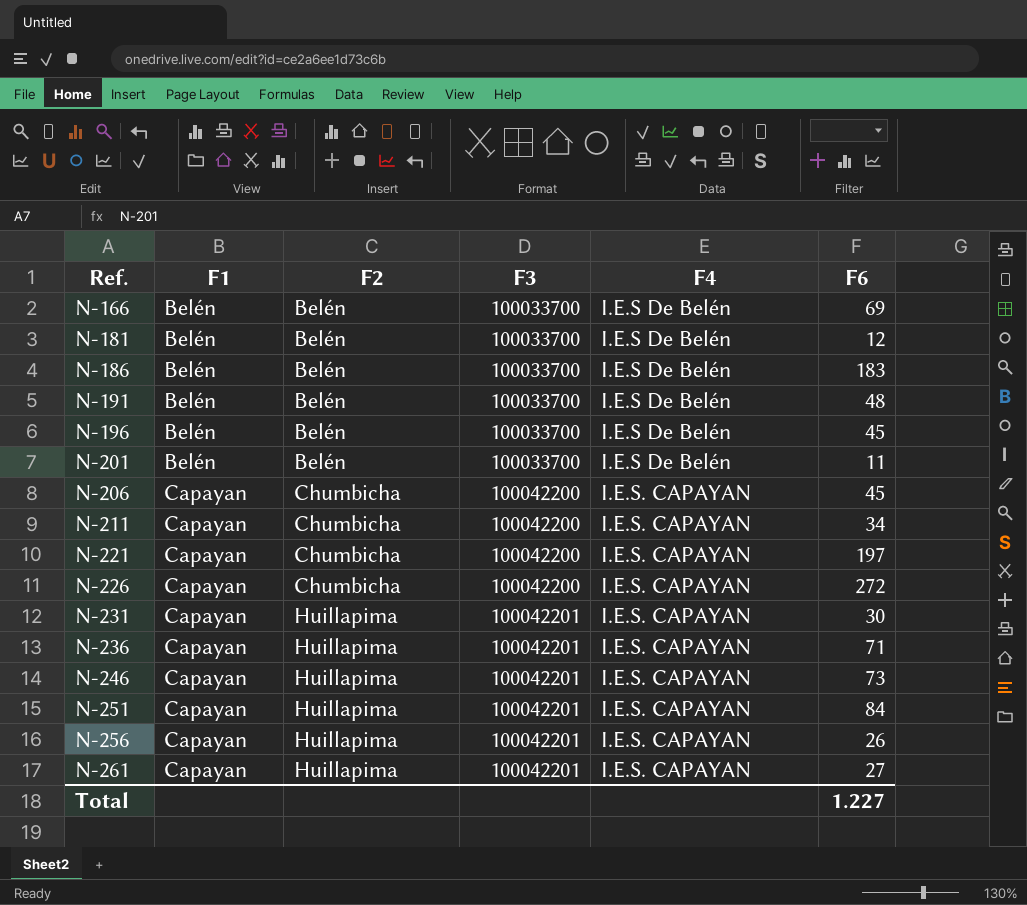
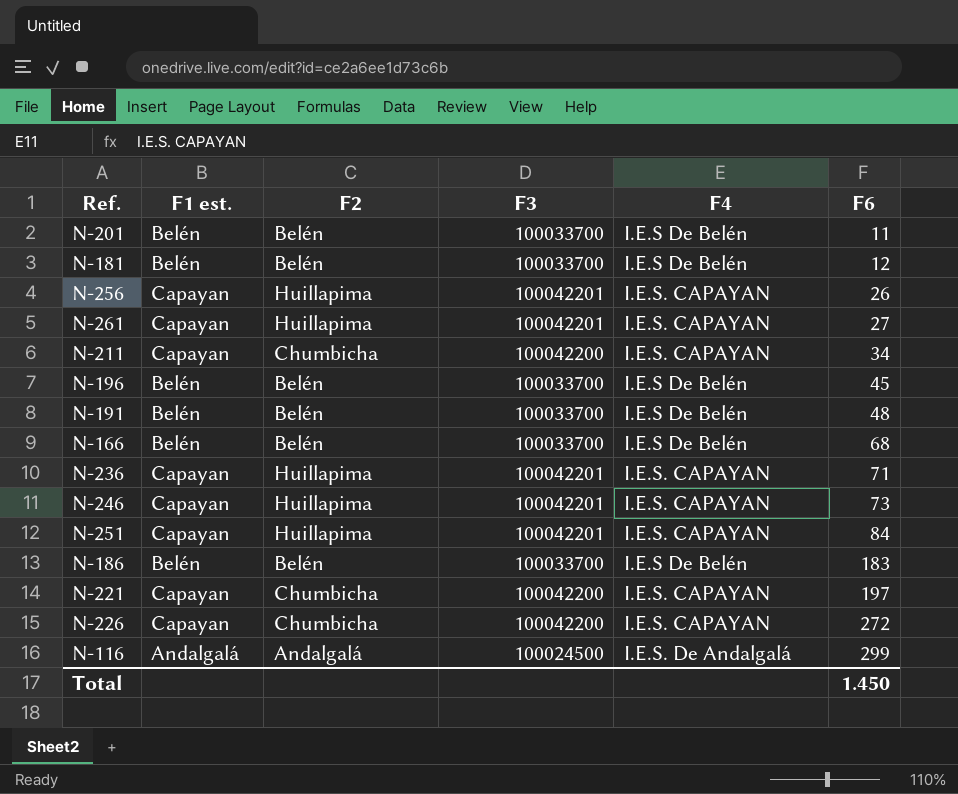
row order: Ref. ascending -> F6 ascending
column name: F1 -> F1 est.
row N-206: Capayan | Chumbicha | 100042200 | I.E.S. CAPAYAN | 45 -> none
row N-231: Capayan | Huillapima | 100042201 | I.E.S. CAPAYAN | 30 -> none
N-166 | F6: 69 -> 68
row N-116: none -> Andalgalá | Andalgalá | 100024500 | I.E.S. De Andalgalá | 299
Total | F6: 1.227 -> 1.450

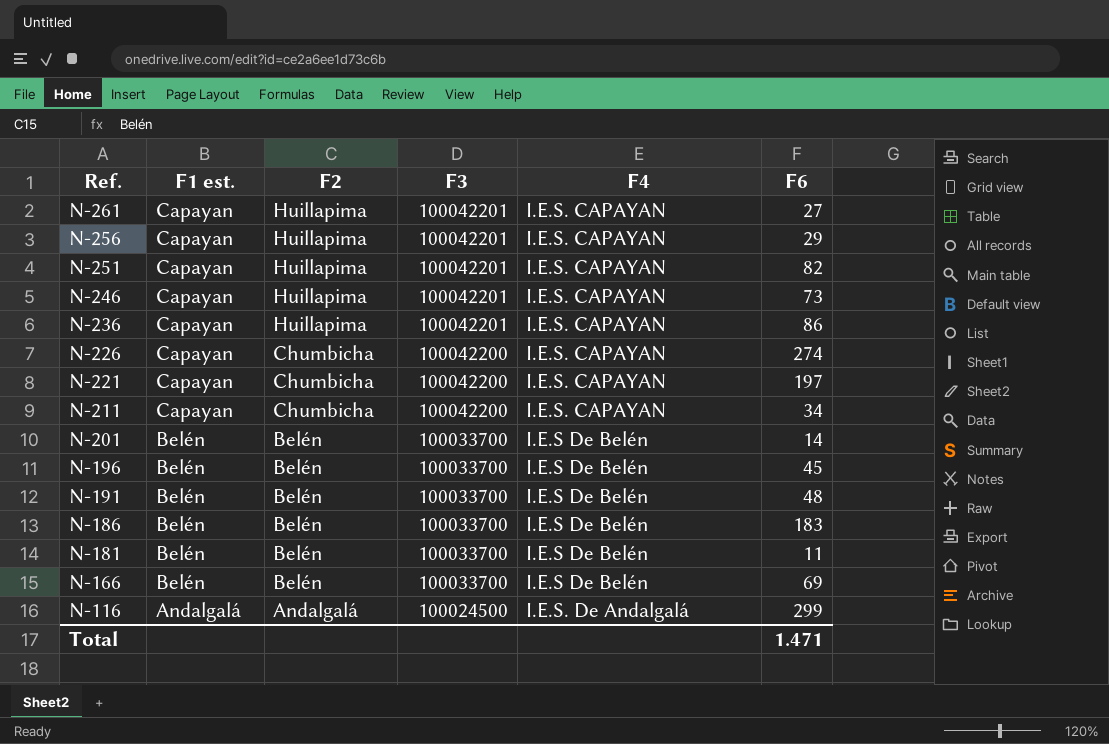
row order: F6 ascending -> Ref. descending
N-256 | F6: 26 -> 29
N-251 | F6: 84 -> 82
N-236 | F6: 71 -> 86
N-226 | F6: 272 -> 274
N-201 | F6: 11 -> 14
N-181 | F6: 12 -> 11
N-166 | F6: 68 -> 69
Total | F6: 1.450 -> 1.471

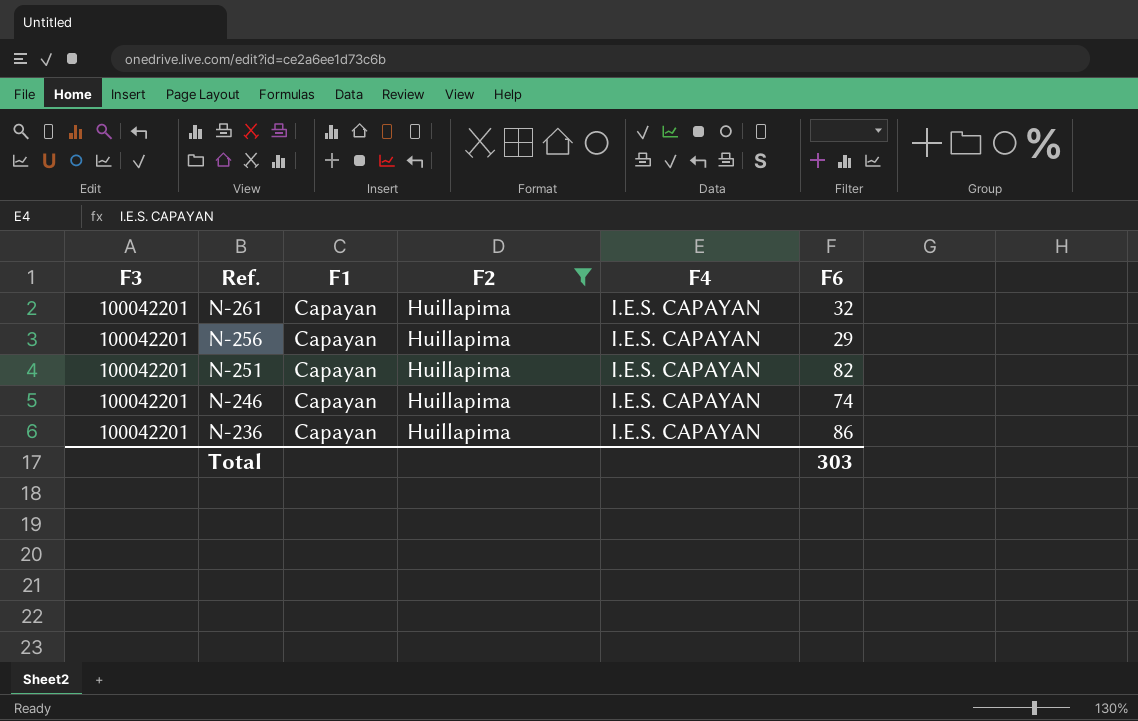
filter: none -> F2 = Huillapima
column F3 | position: 4 -> 1
column name: F1 est. -> F1
N-261 | F6: 27 -> 32
N-246 | F6: 73 -> 74
Total | F6: 1.471 -> 303

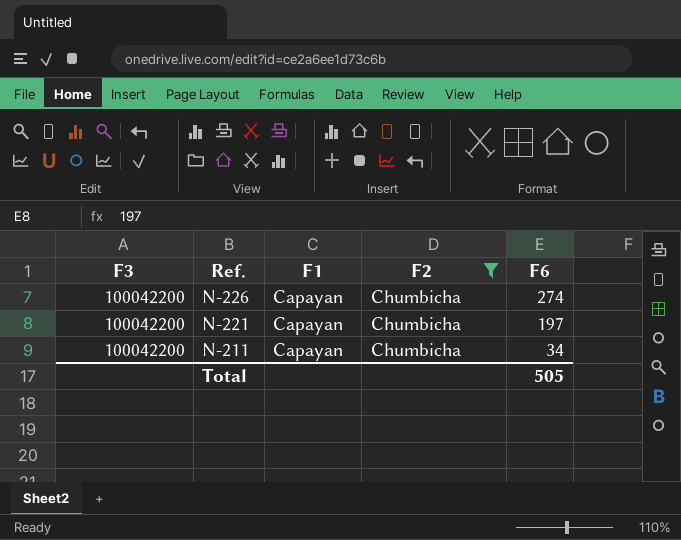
filter: F2 = Huillapima -> F2 = Chumbicha
column F4 | position: 5 -> none
Total | F6: 303 -> 505

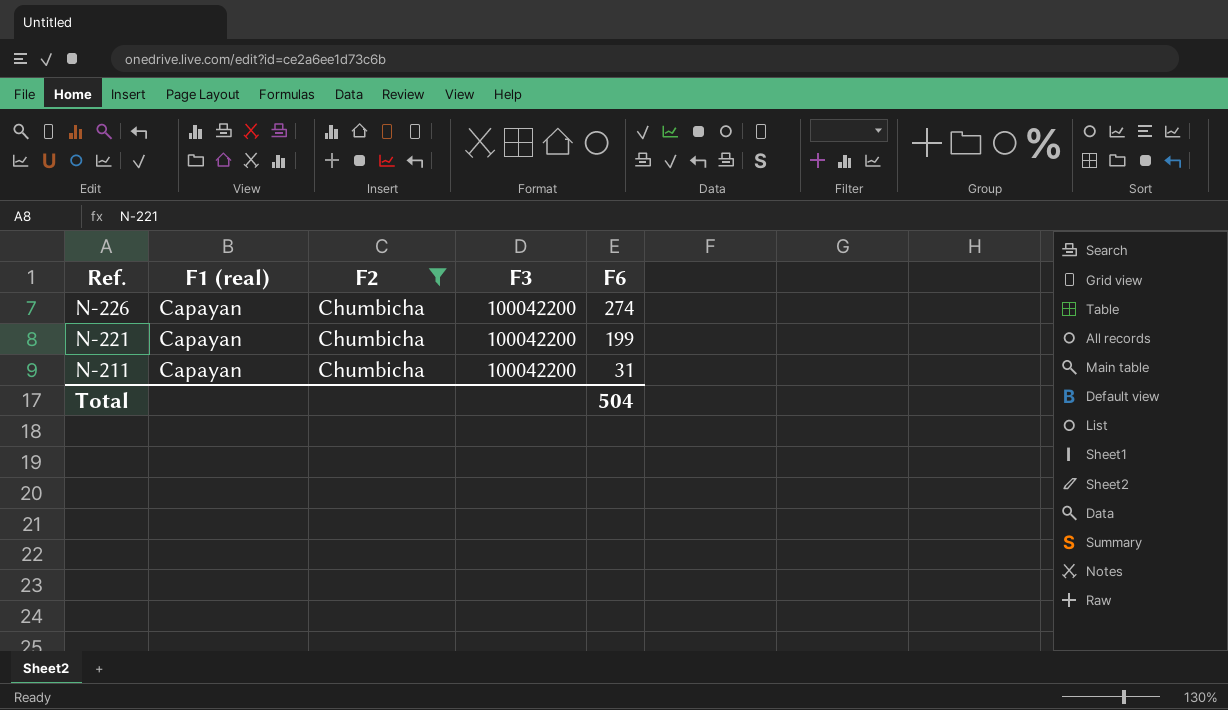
column name: F1 -> F1 (real)
column F3 | position: 1 -> 4
N-221 | F6: 197 -> 199
N-211 | F6: 34 -> 31
Total | F6: 505 -> 504

